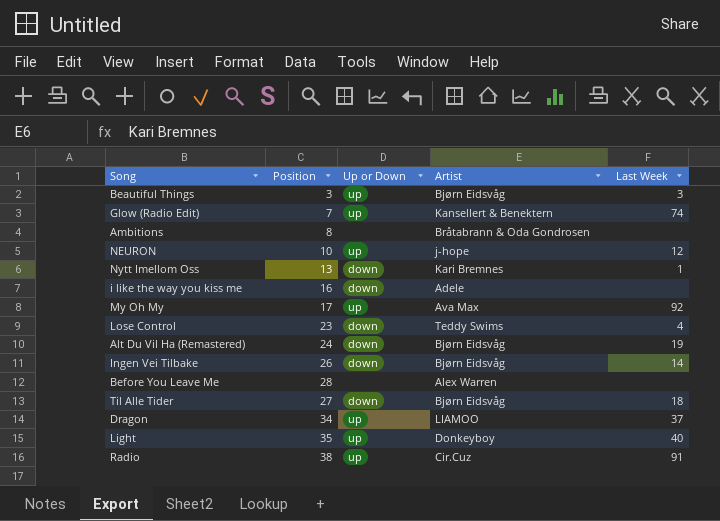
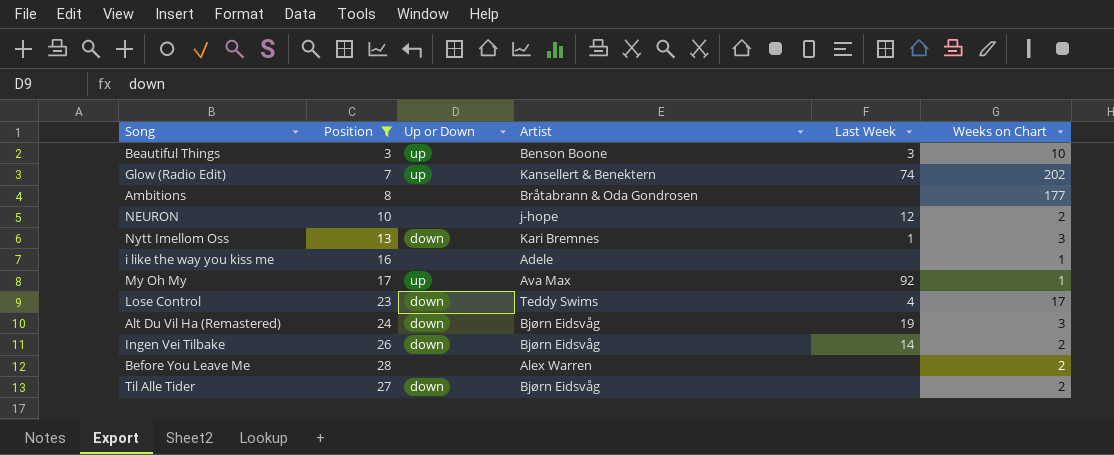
filter: none -> Position <= 28
column Weeks on Chart | position: none -> 6
Beautiful Things | Artist: Bjørn Eidsvåg -> Benson Boone
NEURON | Up or Down: up -> none
i like the way you kiss me | Up or Down: down -> none
Til Alle Tider | Last Week: 18 -> none

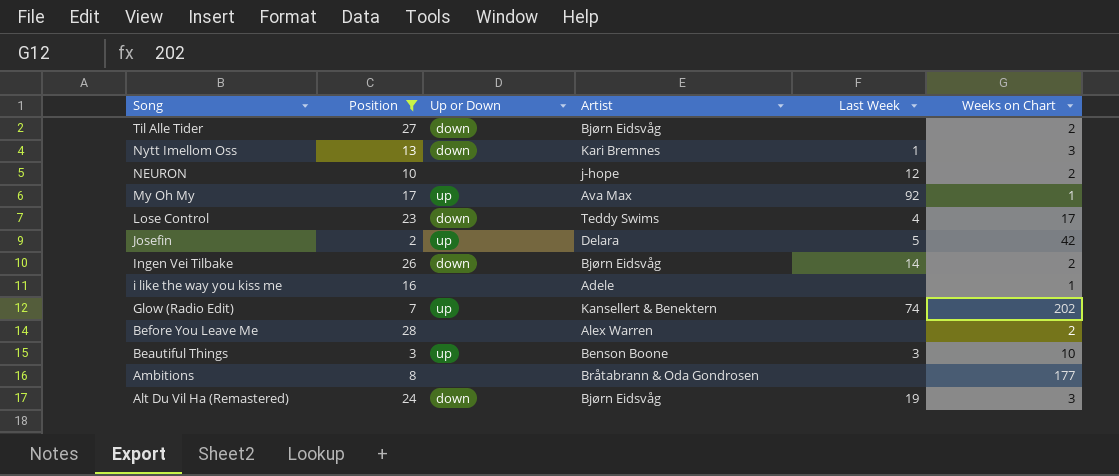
row order: none -> Song descending
row Josefin: none -> 2 | up | Delara | 5 | 42

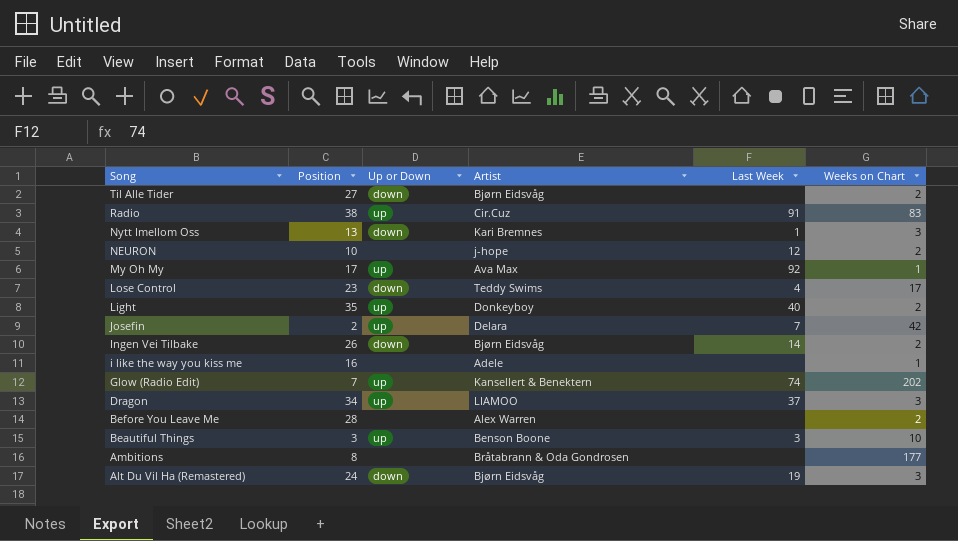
filter: Position <= 28 -> none
Josefin | Last Week: 5 -> 7

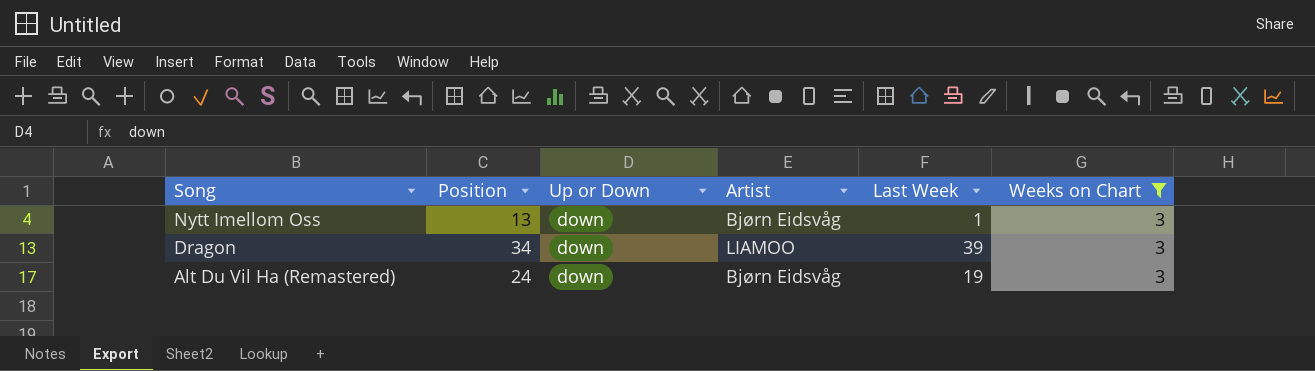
filter: none -> Weeks on Chart = 3
Nytt Imellom Oss | Artist: Kari Bremnes -> Bjørn Eidsvåg
Dragon | Up or Down: up -> down
Dragon | Last Week: 37 -> 39

